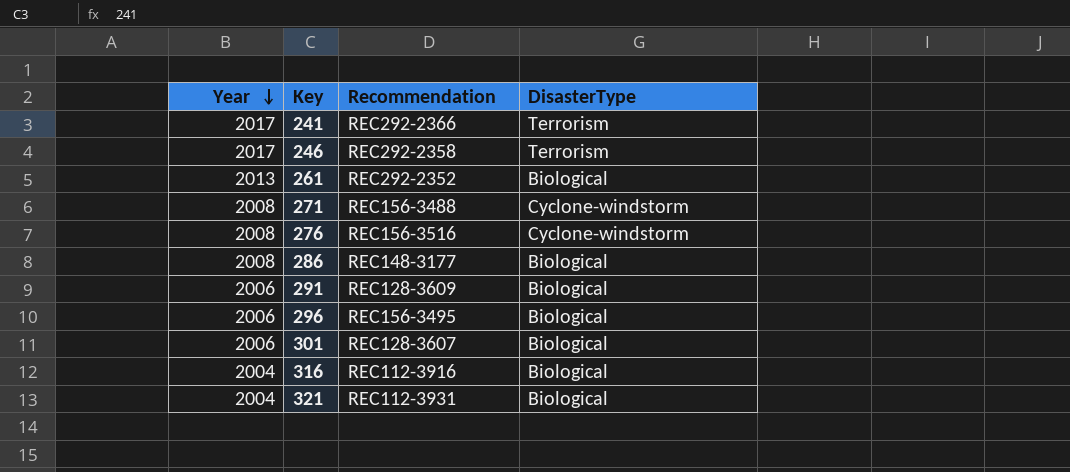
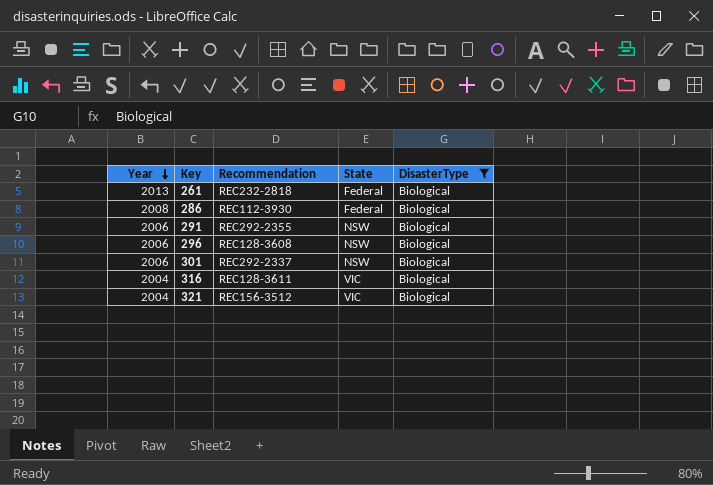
filter: none -> DisasterType = Biological
column State | position: none -> 4
261 | Recommendation: REC292-2352 -> REC232-2818
286 | Recommendation: REC148-3177 -> REC112-3930
291 | Recommendation: REC128-3609 -> REC292-2355
296 | Recommendation: REC156-3495 -> REC128-3608
301 | Recommendation: REC128-3607 -> REC292-2337
316 | Recommendation: REC112-3916 -> REC128-3611
321 | Recommendation: REC112-3931 -> REC156-3512

